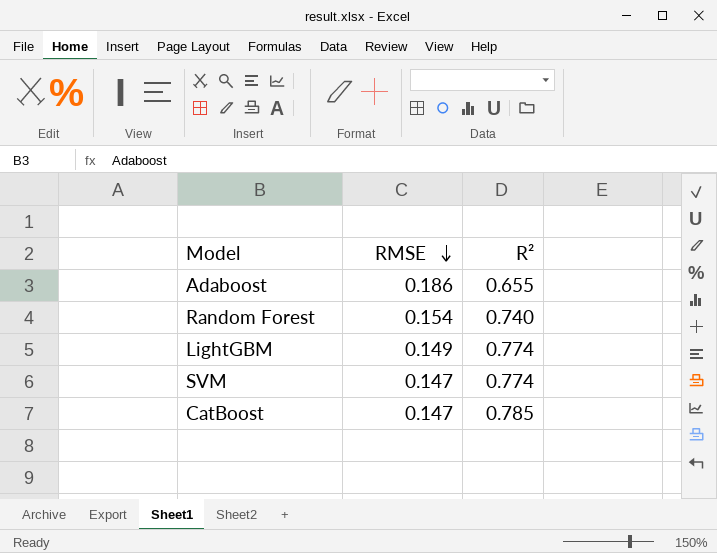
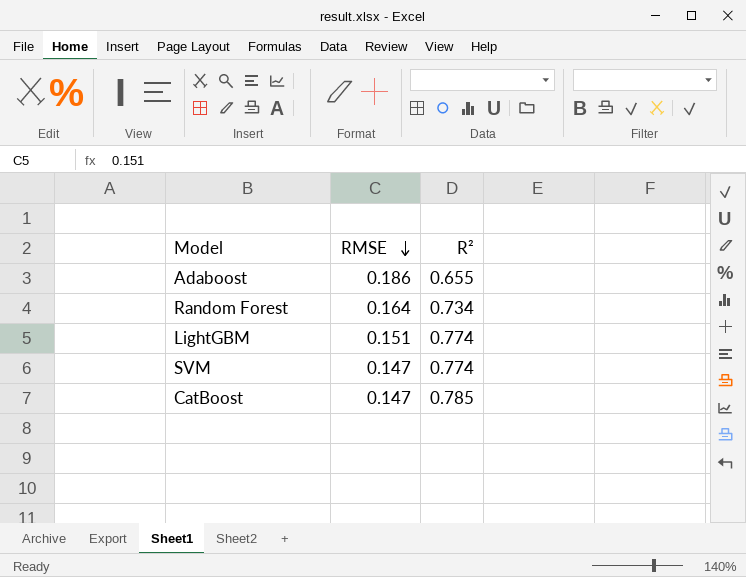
Random Forest | RMSE: 0.154 -> 0.164
Random Forest | R²: 0.740 -> 0.734
LightGBM | RMSE: 0.149 -> 0.151

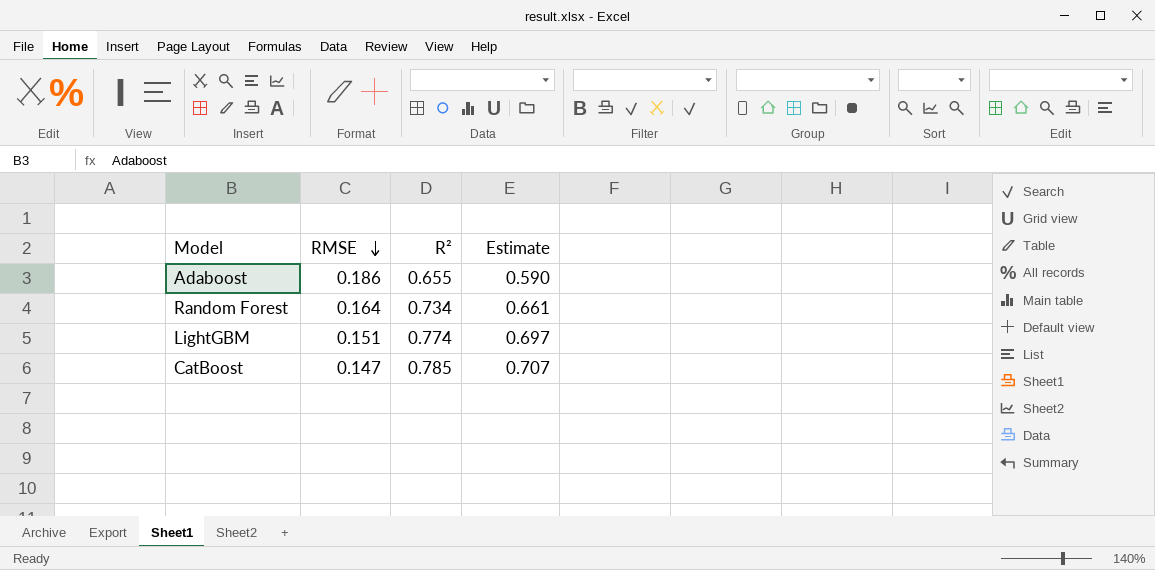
column Estimate | formula: none -> [R²] * 0.9
row SVM: 0.147 | 0.774 -> none

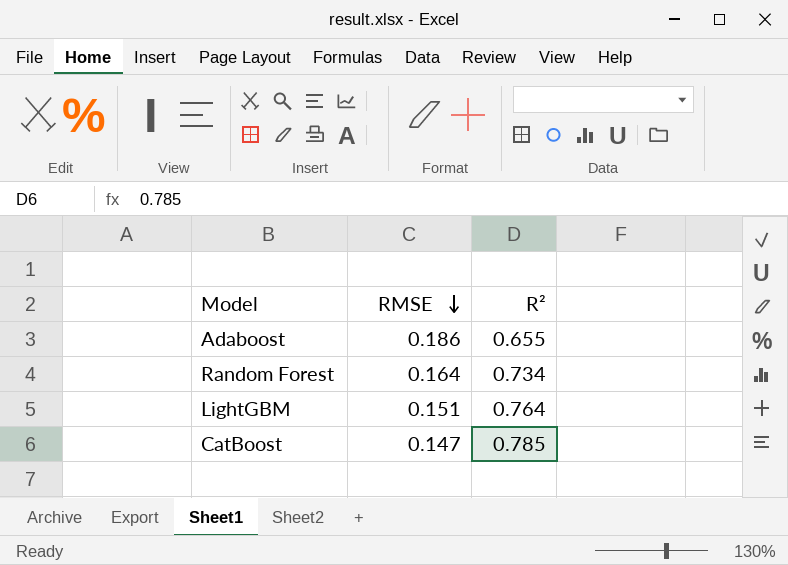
column Estimate | formula: [R²] * 0.9 -> none
LightGBM | R²: 0.774 -> 0.764

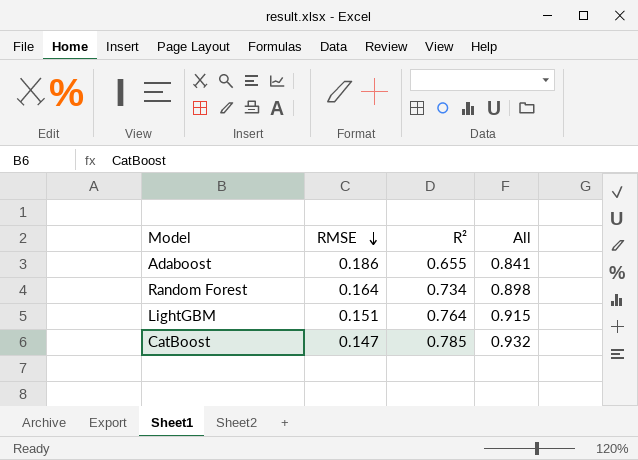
column All | formula: none -> [RMSE] + [R²]

